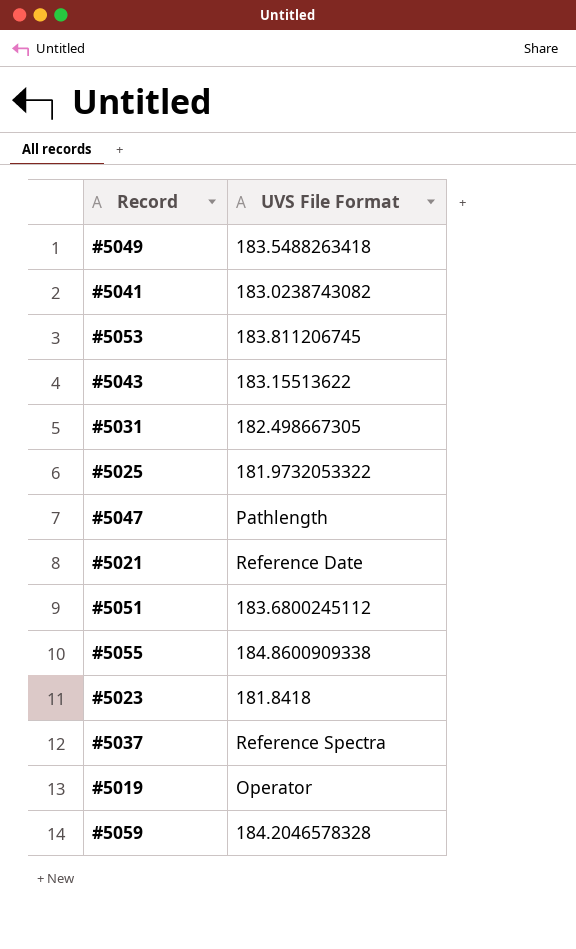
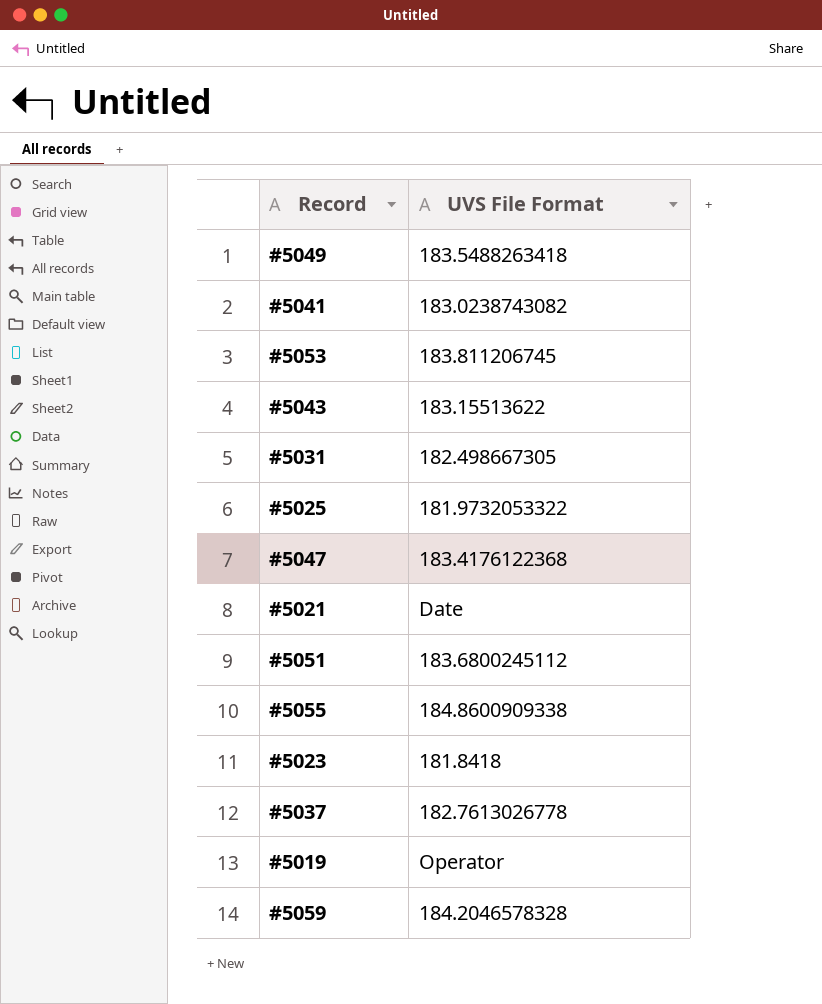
#5047 | UVS File Format: Pathlength -> 183.4176122368
#5021 | UVS File Format: Reference Date -> Date
#5037 | UVS File Format: Reference Spectra -> 182.7613026778

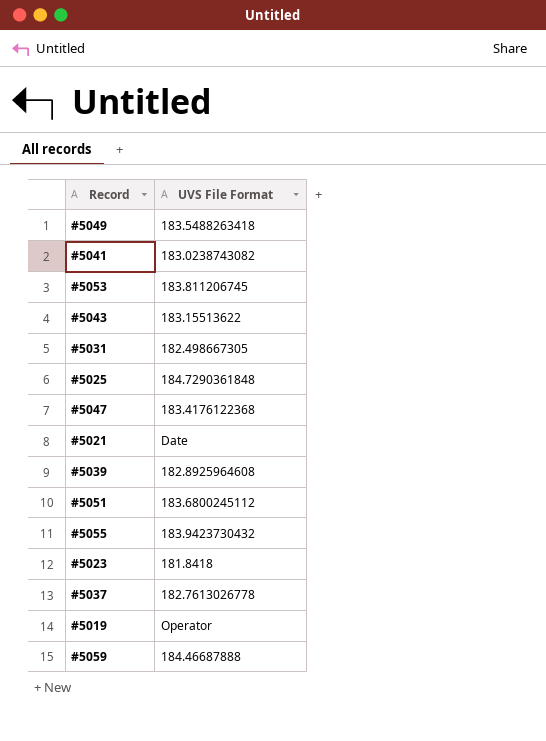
#5025 | UVS File Format: 181.9732053322 -> 184.7290361848
row #5039: none -> 182.8925964608
#5055 | UVS File Format: 184.8600909338 -> 183.9423730432
#5059 | UVS File Format: 184.2046578328 -> 184.46687888

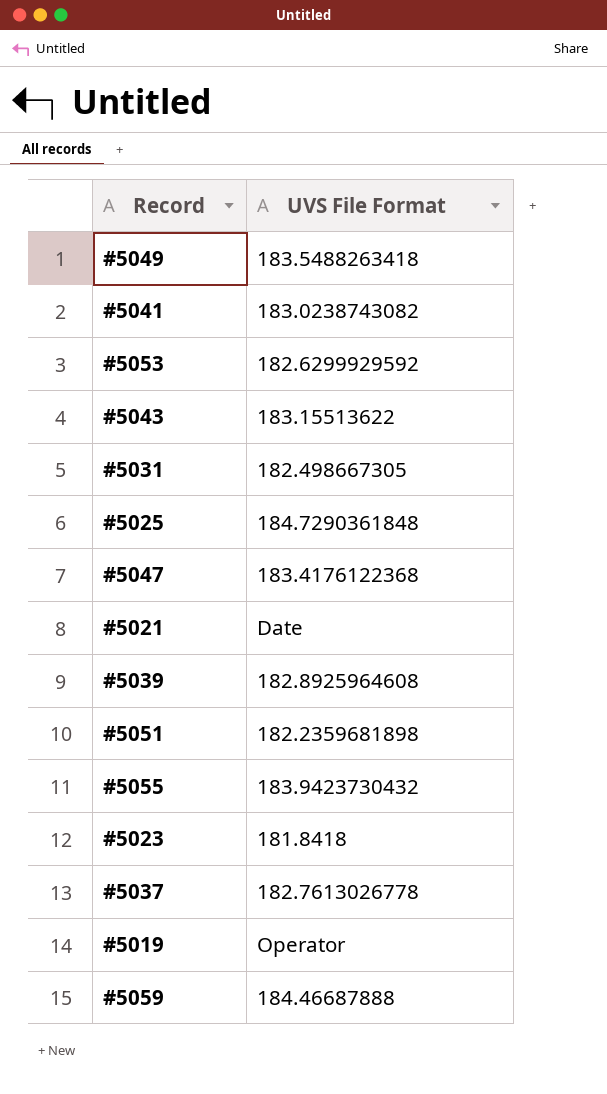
#5053 | UVS File Format: 183.811206745 -> 182.6299929592
#5051 | UVS File Format: 183.6800245112 -> 182.2359681898

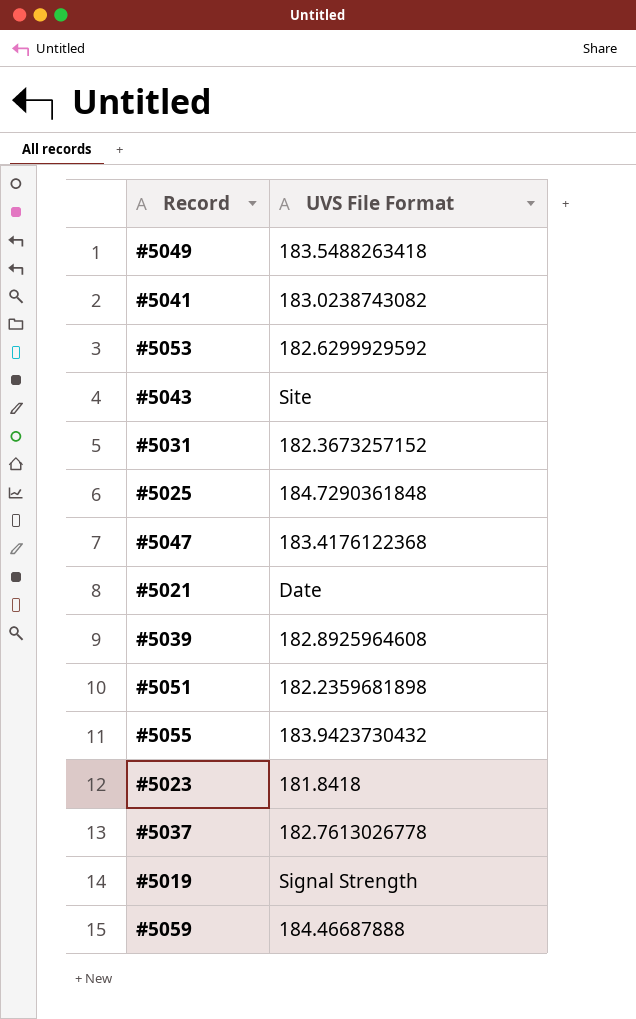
#5043 | UVS File Format: 183.15513622 -> Site
#5031 | UVS File Format: 182.498667305 -> 182.3673257152
#5019 | UVS File Format: Operator -> Signal Strength

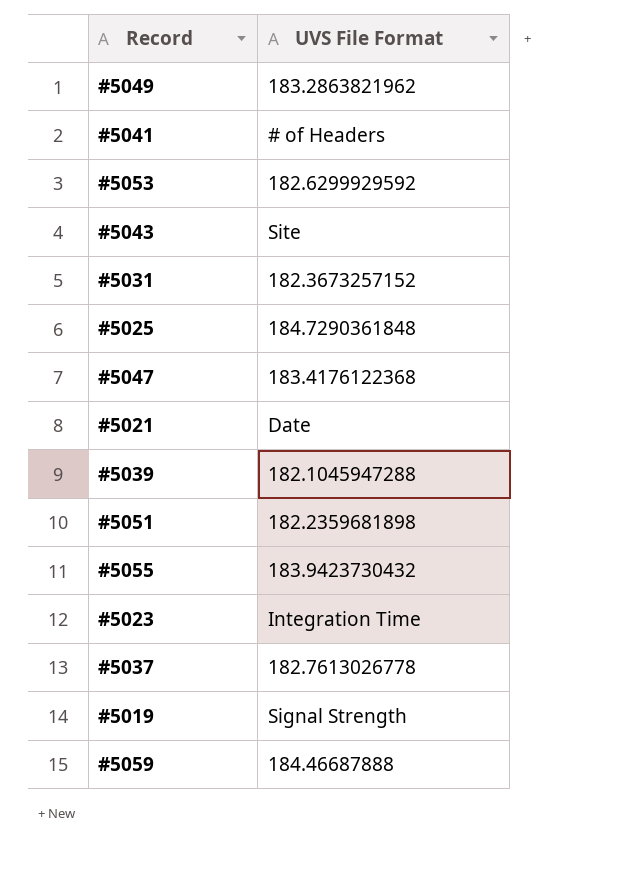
#5049 | UVS File Format: 183.5488263418 -> 183.2863821962
#5041 | UVS File Format: 183.0238743082 -> # of Headers
#5039 | UVS File Format: 182.8925964608 -> 182.1045947288
#5023 | UVS File Format: 181.8418 -> Integration Time

